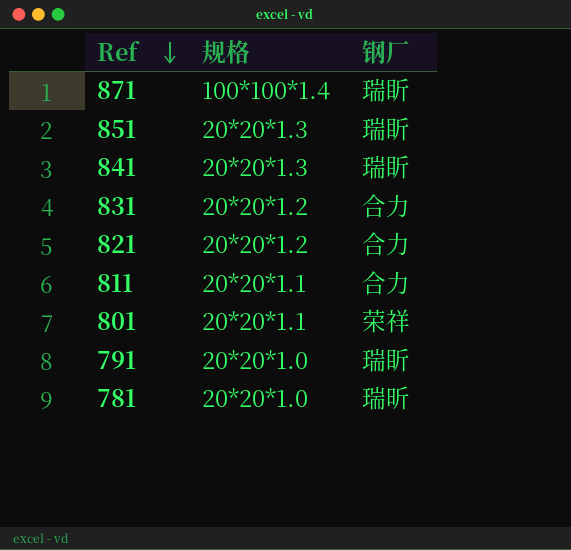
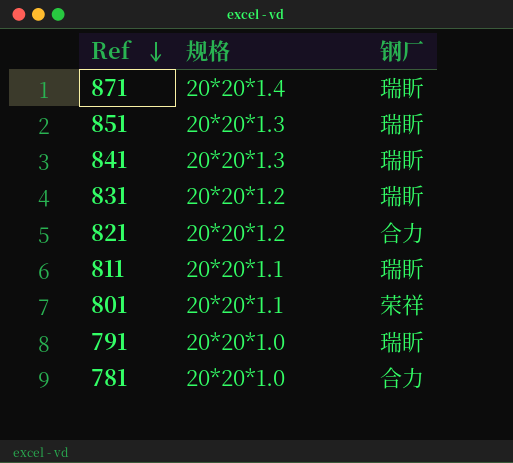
871 | 规格: 100*100*1.4 -> 20*20*1.4
831 | 钢厂: 合力 -> 瑞盺
811 | 钢厂: 合力 -> 瑞盺
781 | 钢厂: 瑞昕 -> 合力

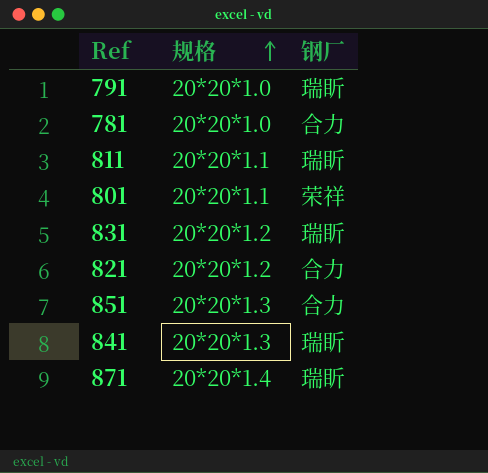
row order: Ref descending -> 规格 ascending
851 | 钢厂: 瑞盺 -> 合力

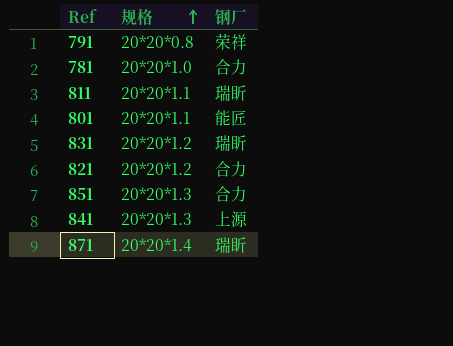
791 | 规格: 20*20*1.0 -> 20*20*0.8
791 | 钢厂: 瑞盺 -> 荣祥
801 | 钢厂: 荣祥 -> 能匠
841 | 钢厂: 瑞盺 -> 上源

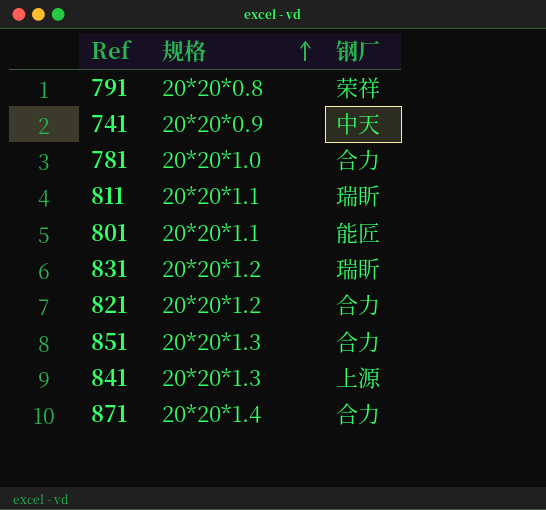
row 741: none -> 20*20*0.9 | 中天
871 | 钢厂: 瑞盺 -> 合力

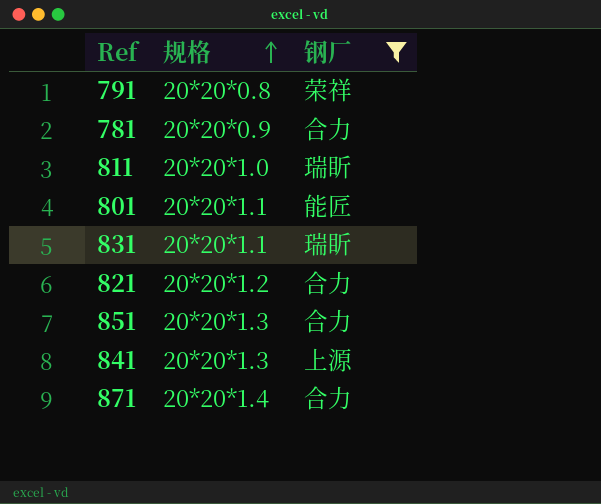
filter: none -> 钢厂 != 中天
781 | 规格: 20*20*1.0 -> 20*20*0.9
811 | 规格: 20*20*1.1 -> 20*20*1.0
831 | 规格: 20*20*1.2 -> 20*20*1.1

